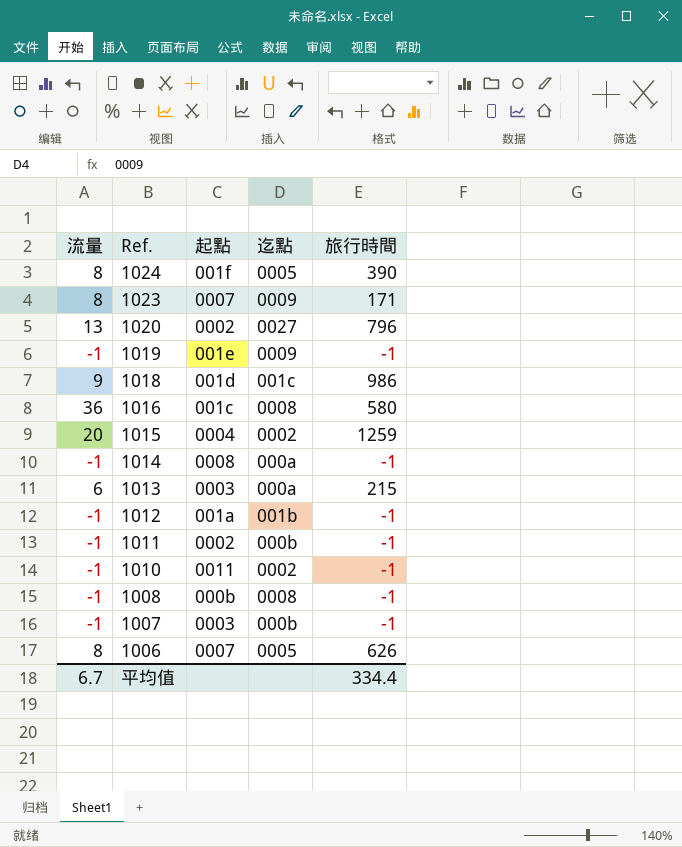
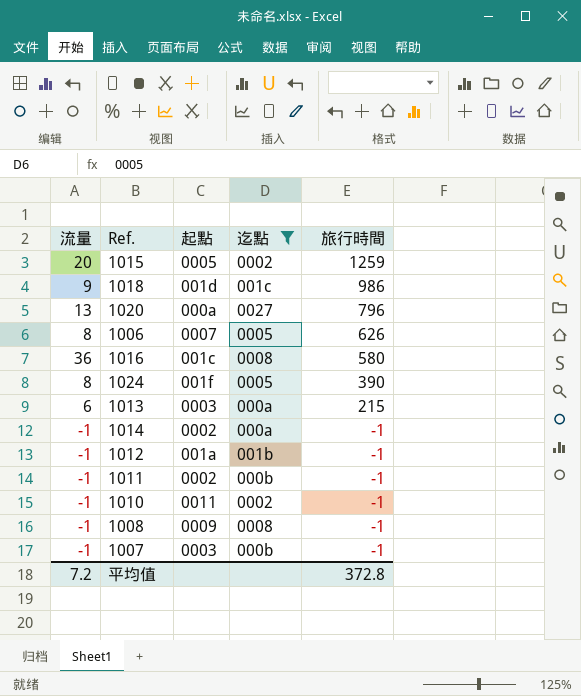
filter: none -> 迄點 != 0009
row order: Ref. descending -> 旅行時間 descending
1015 | 起點: 0004 -> 0005
1020 | 起點: 0002 -> 000a
1014 | 起點: 0008 -> 0002
1008 | 起點: 000b -> 0009
平均值 | 流量: 6.7 -> 7.2
平均值 | 旅行時間: 334.4 -> 372.8

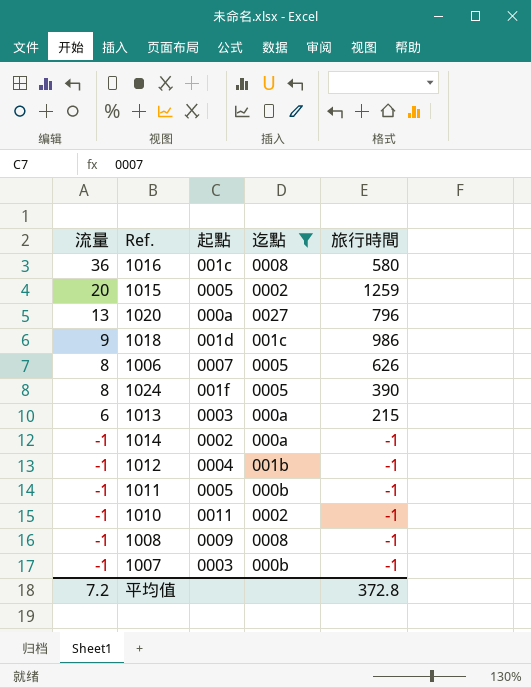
row order: 旅行時間 descending -> 流量 descending
1012 | 起點: 001a -> 0004
1011 | 起點: 0002 -> 0005

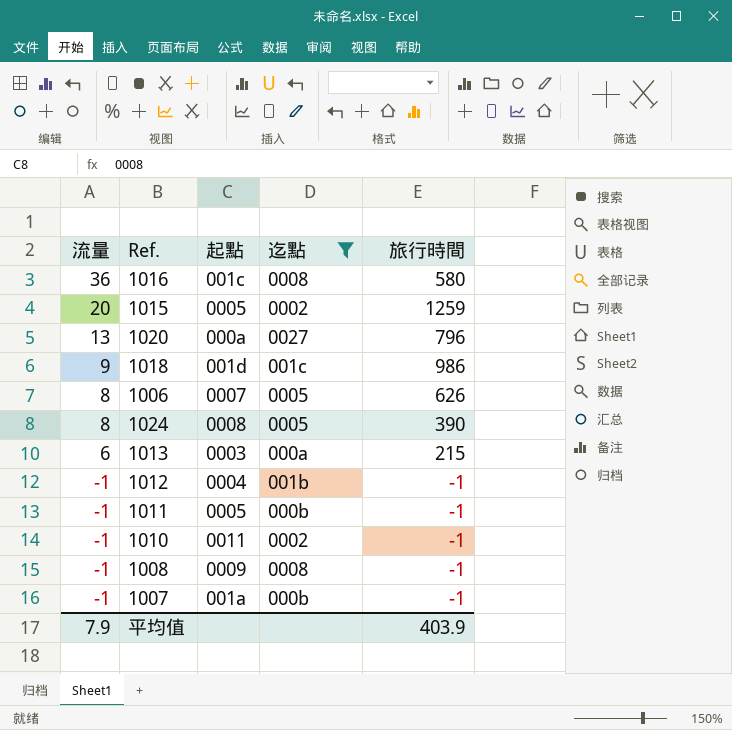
row 1014: -1 | 0002 | 000a | -1 -> none
1024 | 起點: 001f -> 0008
1007 | 起點: 0003 -> 001a
平均值 | 流量: 7.2 -> 7.9
平均值 | 旅行時間: 372.8 -> 403.9

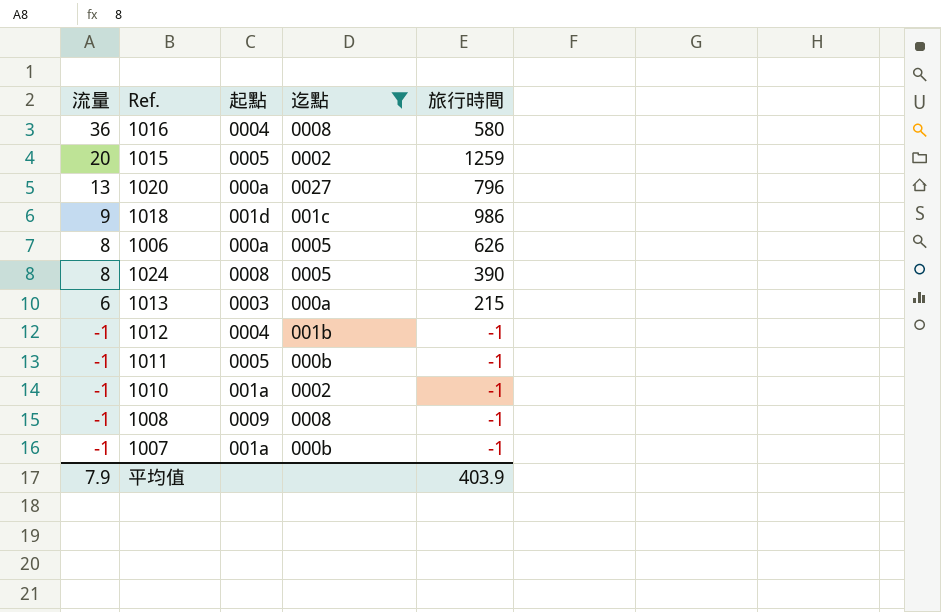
1016 | 起點: 001c -> 0004
1006 | 起點: 0007 -> 000a
1010 | 起點: 0011 -> 001a

